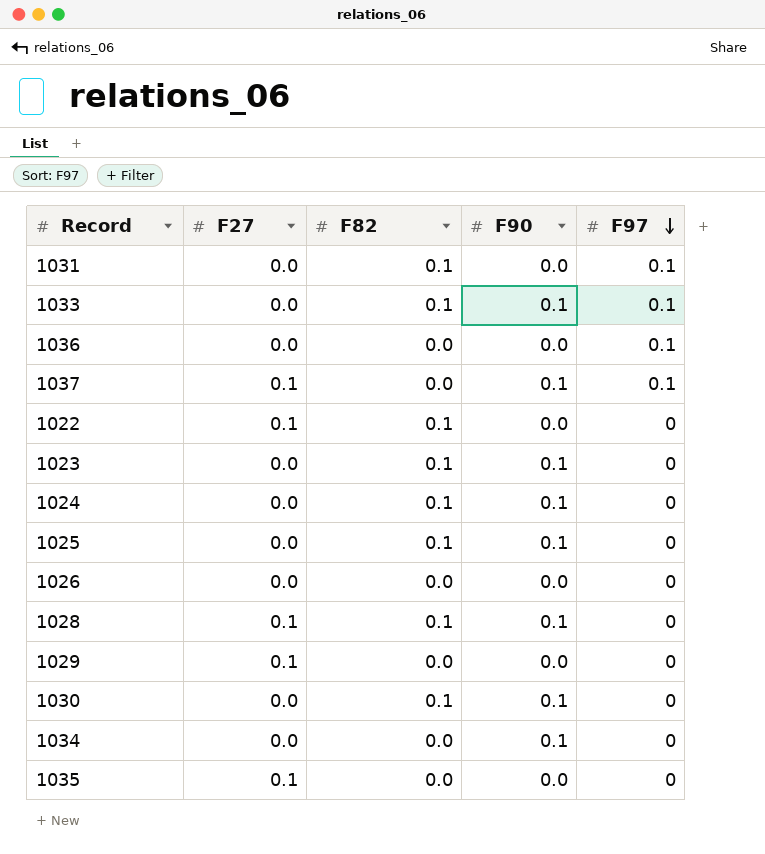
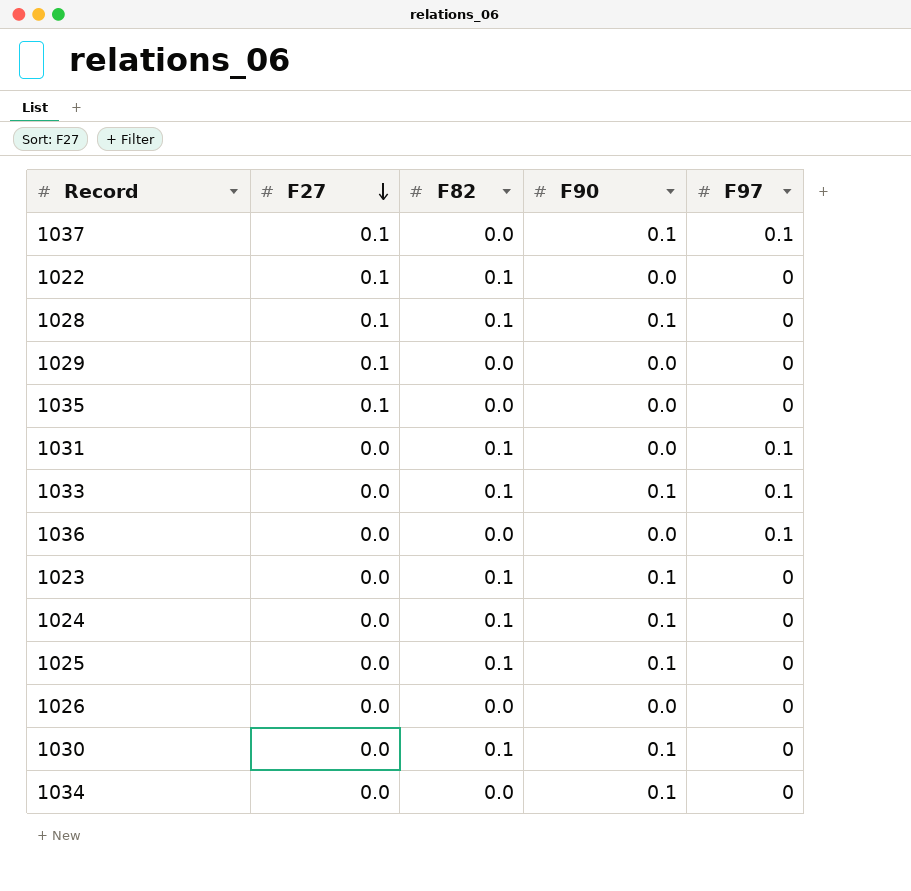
row order: F97 descending -> F27 descending

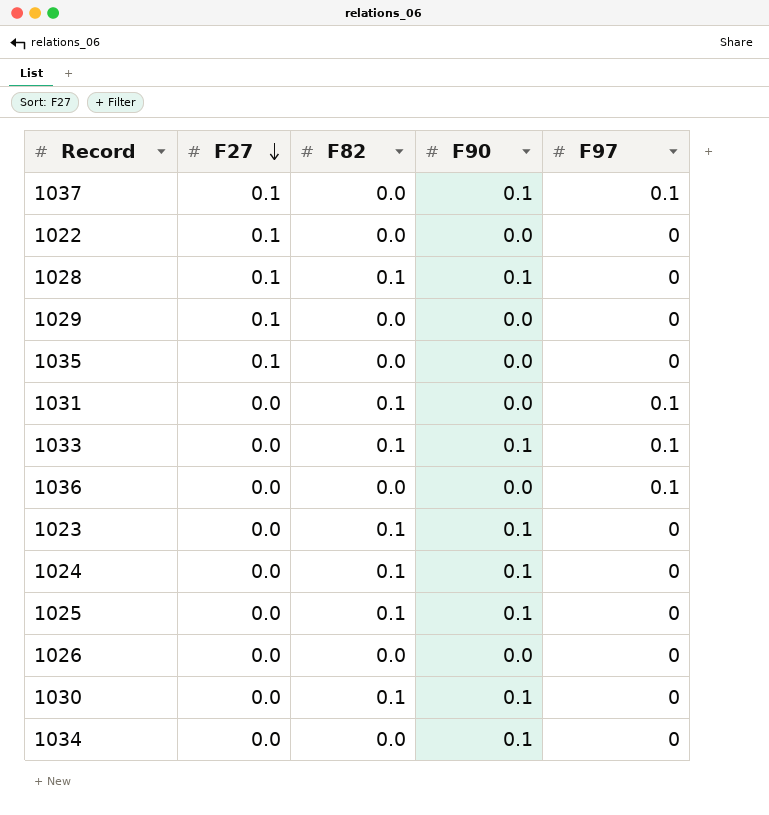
1022 | F82: 0.1 -> 0.0

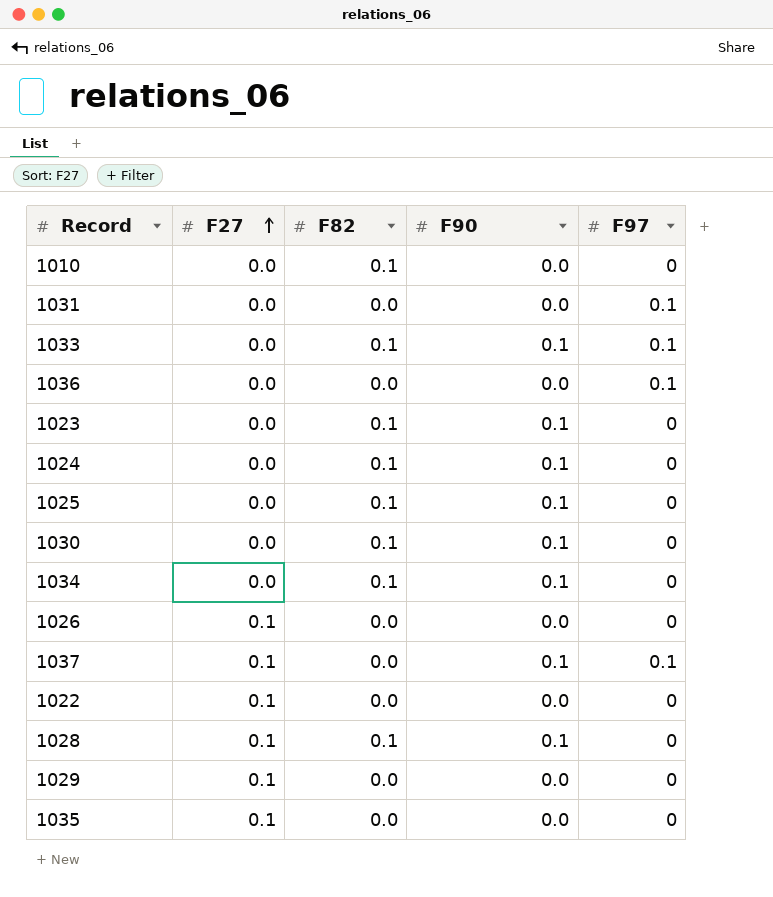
row order: F27 descending -> F27 ascending
row 1010: none -> 0.0 | 0.1 | 0.0 | 0
1031 | F82: 0.1 -> 0.0
1034 | F82: 0.0 -> 0.1
1026 | F27: 0.0 -> 0.1

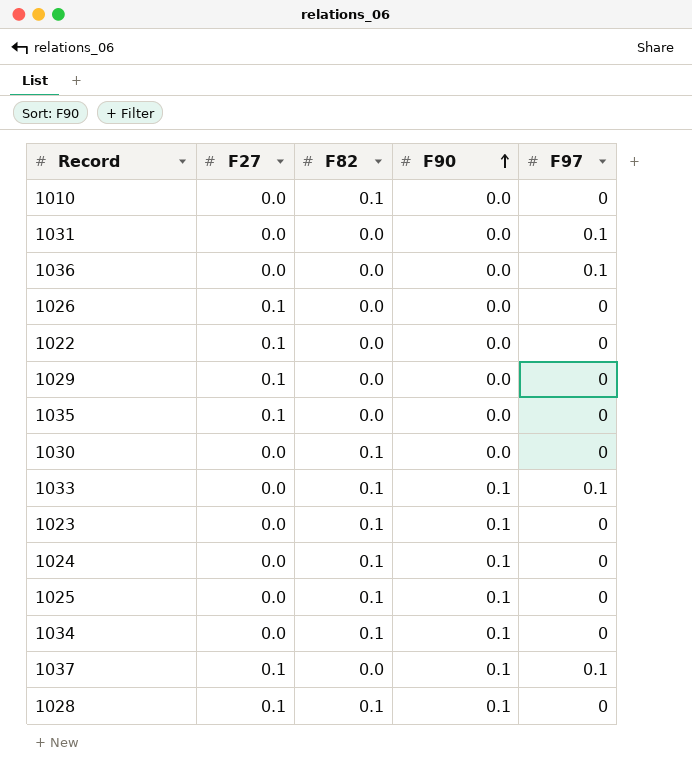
row order: F27 ascending -> F90 ascending
1030 | F90: 0.1 -> 0.0

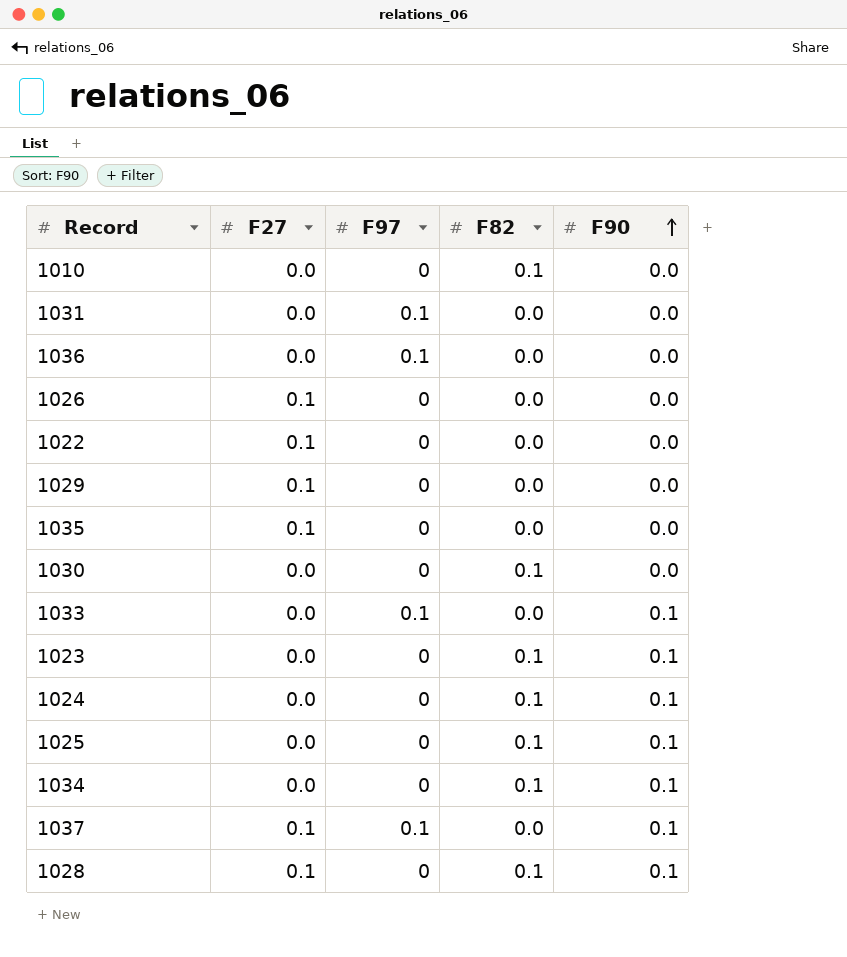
column F97 | position: 5 -> 3
1033 | F82: 0.1 -> 0.0

